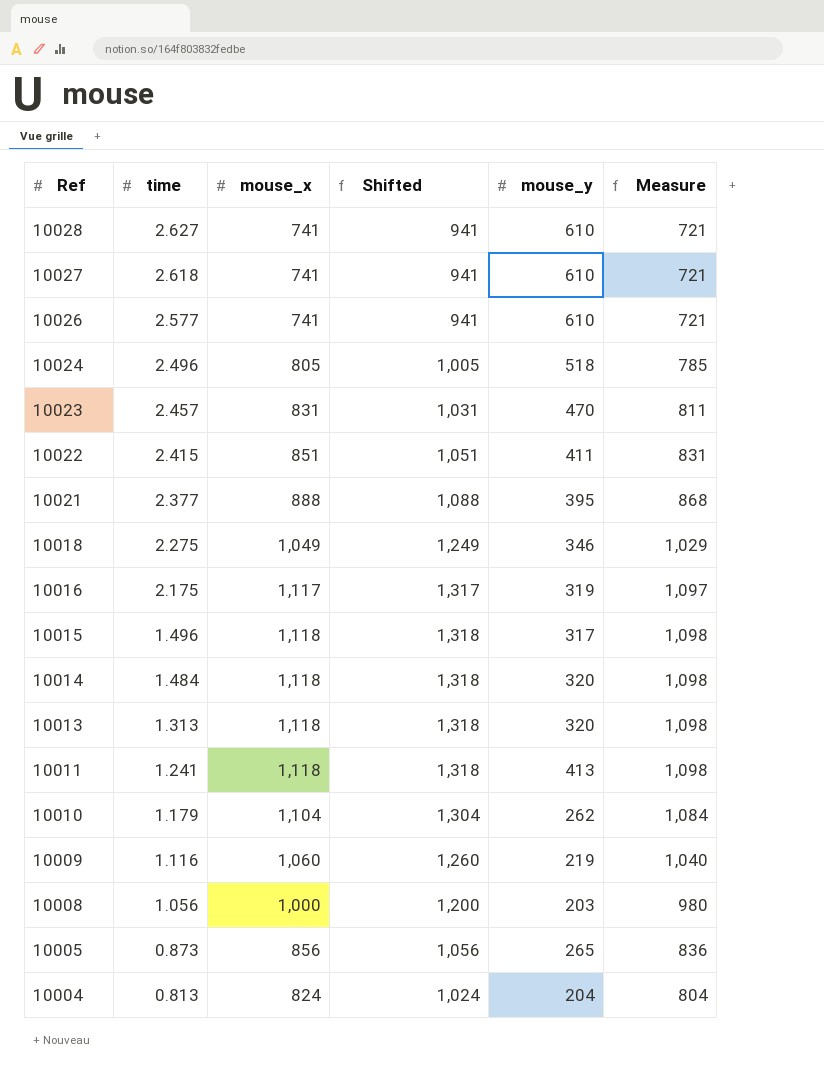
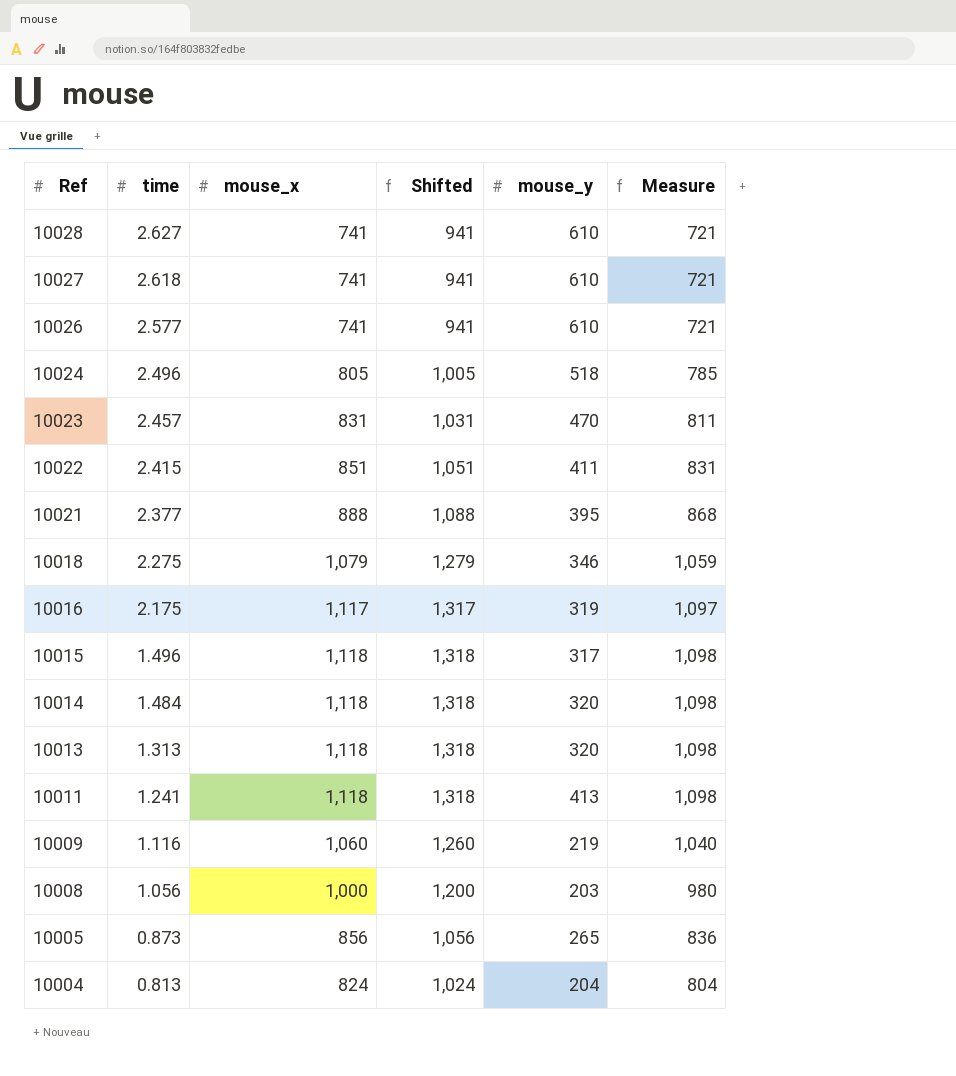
row 10010: 1.179 | 1,104 | 1,304 | 262 | 1,084 -> none
10018 | mouse_x: 1,049 -> 1,079
10018 | Shifted: 1,249 -> 1,279
10018 | Measure: 1,029 -> 1,059

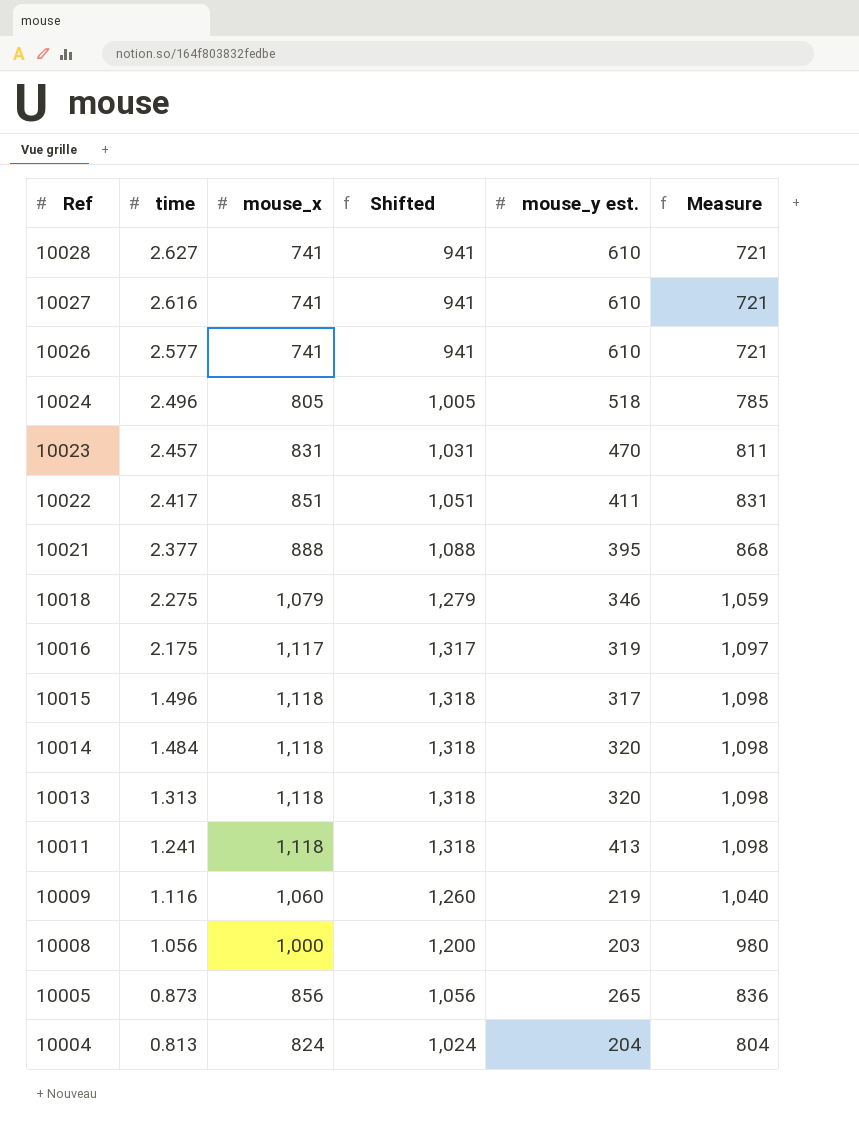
column name: mouse_y -> mouse_y est.
10027 | time: 2.618 -> 2.616
10022 | time: 2.415 -> 2.417

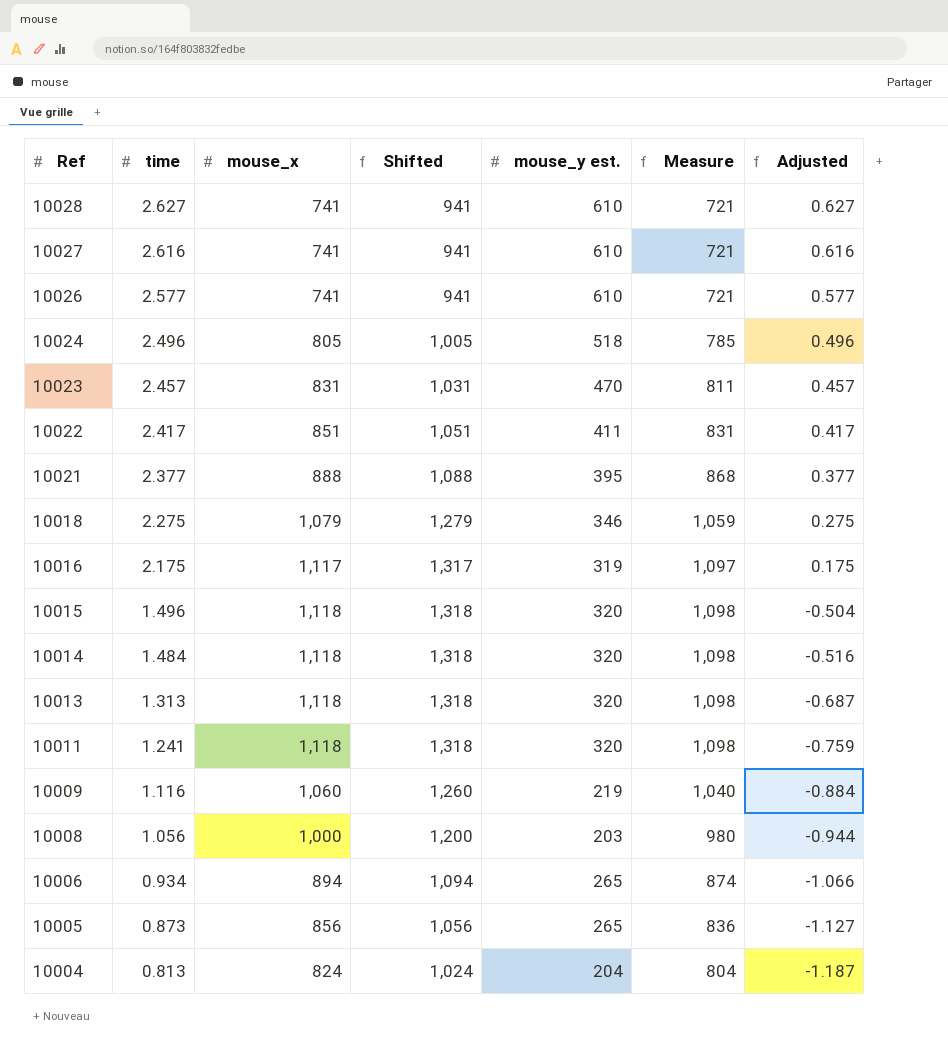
column Adjusted | formula: none -> [time] - 2
10015 | mouse_y est.: 317 -> 320
10011 | mouse_y est.: 413 -> 320
row 10006: none -> 0.934 | 894 | 1,094 | 265 | 874 | -1.066

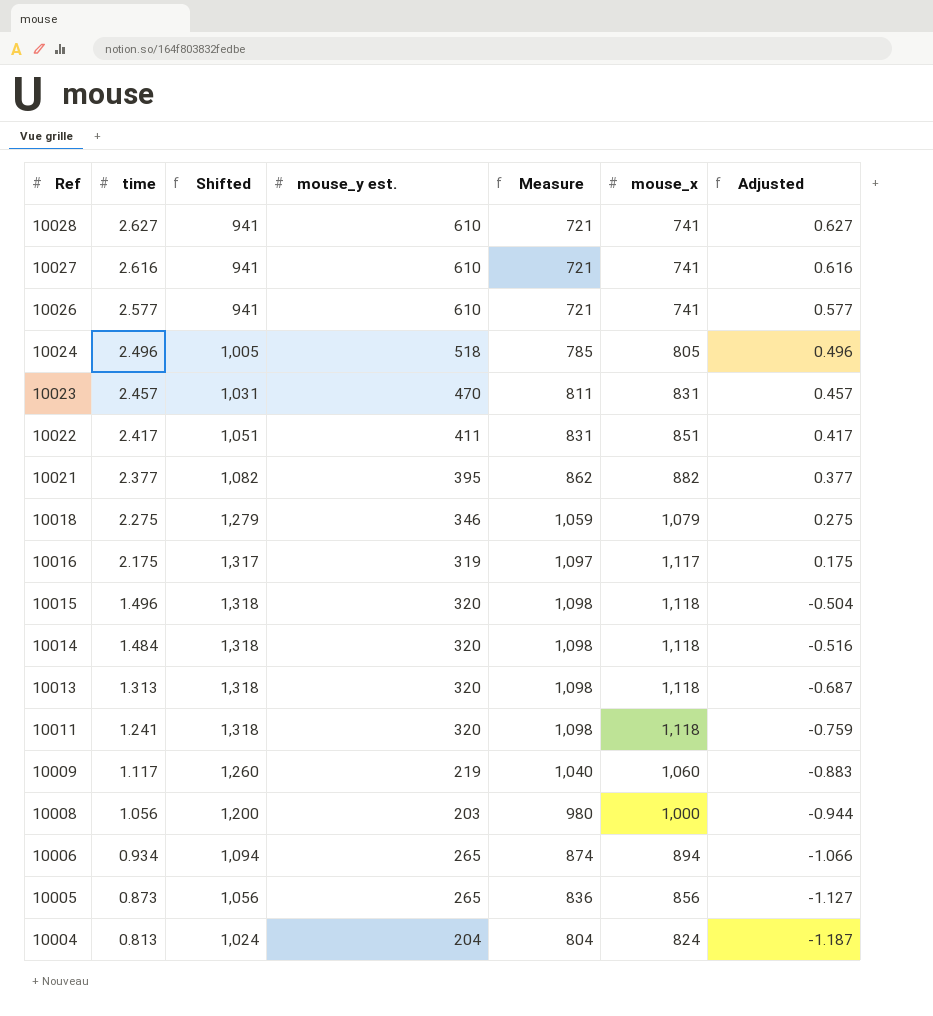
column mouse_x | position: 3 -> 6
10021 | Shifted: 1,088 -> 1,082
10021 | Measure: 868 -> 862
10021 | mouse_x: 888 -> 882
10009 | time: 1.116 -> 1.117
10009 | Adjusted: -0.884 -> -0.883

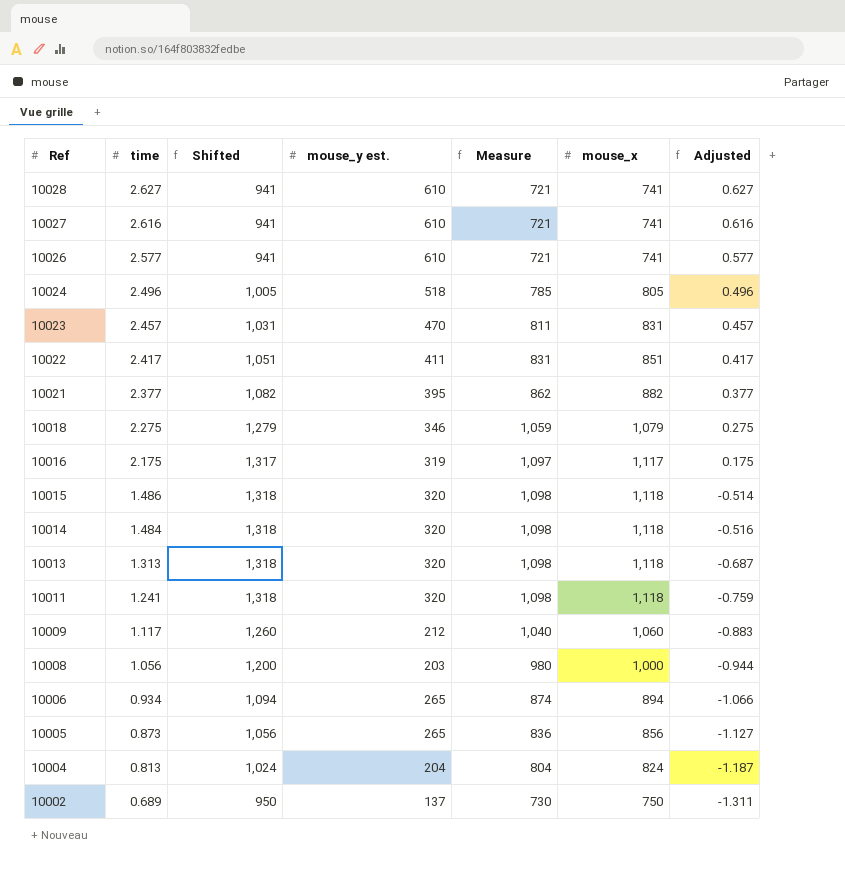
10015 | time: 1.496 -> 1.486
10015 | Adjusted: -0.504 -> -0.514
10009 | mouse_y est.: 219 -> 212
row 10002: none -> 0.689 | 950 | 137 | 730 | 750 | -1.311

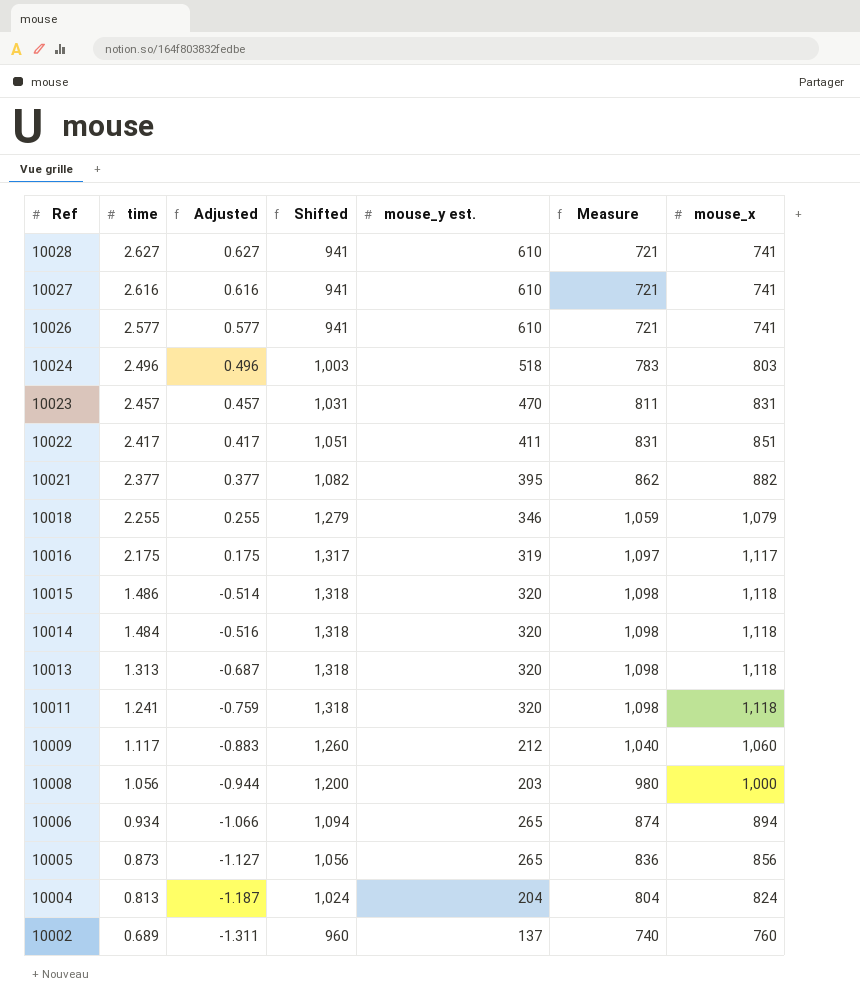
column Adjusted | position: 7 -> 3
10024 | Shifted: 1,005 -> 1,003
10024 | Measure: 785 -> 783
10024 | mouse_x: 805 -> 803
10018 | time: 2.275 -> 2.255
10018 | Adjusted: 0.275 -> 0.255
10002 | Shifted: 950 -> 960
10002 | Measure: 730 -> 740
10002 | mouse_x: 750 -> 760

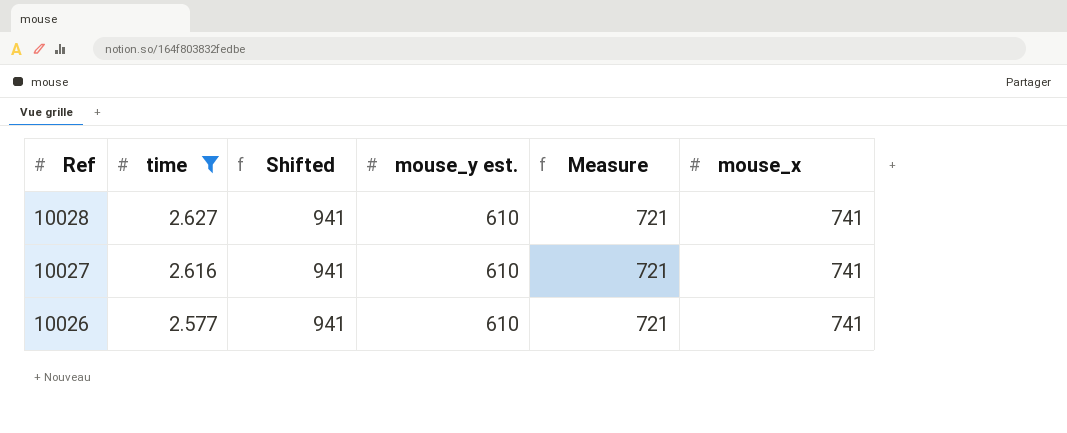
filter: none -> time >= 2.577
column Adjusted | formula: [time] - 2 -> none

